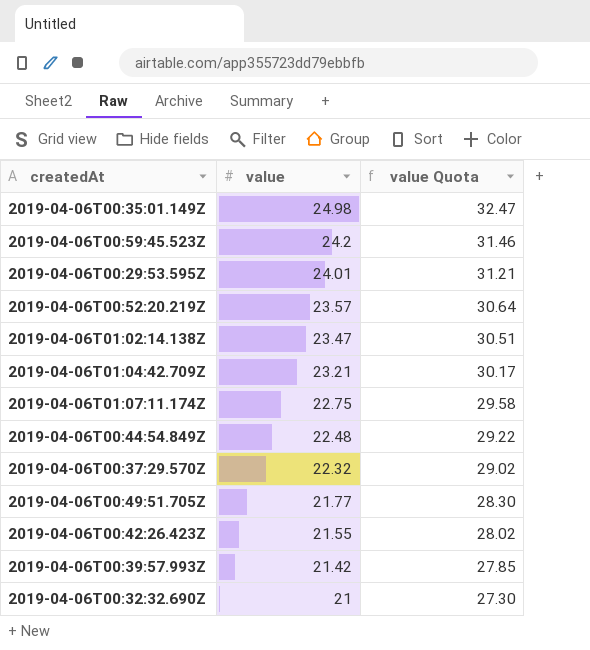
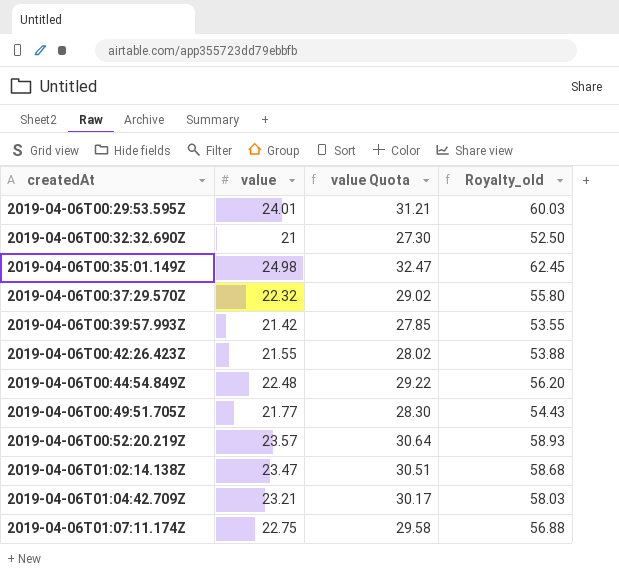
row order: value descending -> createdAt ascending
column Royalty_old | formula: none -> [value] * 2.5
row 2019-04-06T00:59:45.523Z: 24.2 | 31.46 -> none

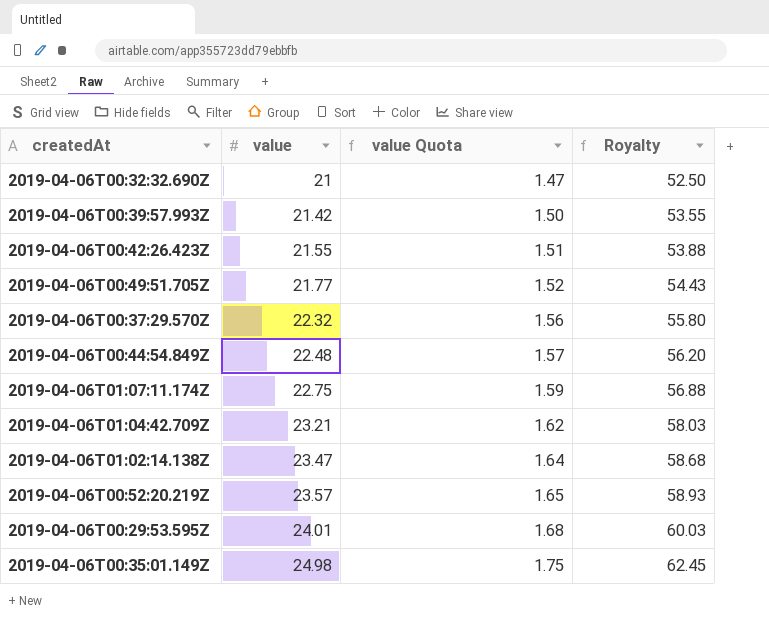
row order: createdAt ascending -> value ascending
column value Quota | formula: [value] * 1.3 -> [value] * 0.07
column name: Royalty_old -> Royalty

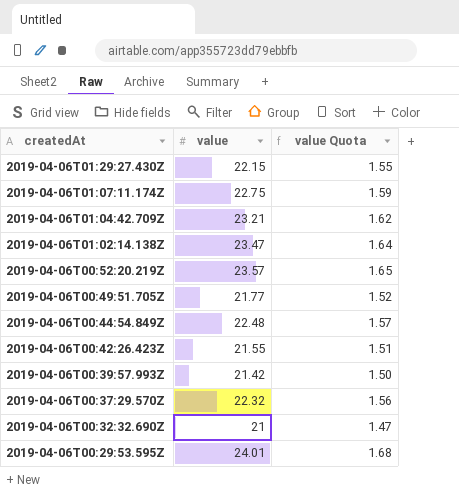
row order: value ascending -> createdAt descending
column Royalty | formula: [value] * 2.5 -> none
row 2019-04-06T00:35:01.149Z: 24.98 | 1.75 | 62.45 -> none
row 2019-04-06T01:29:27.430Z: none -> 22.15 | 1.55

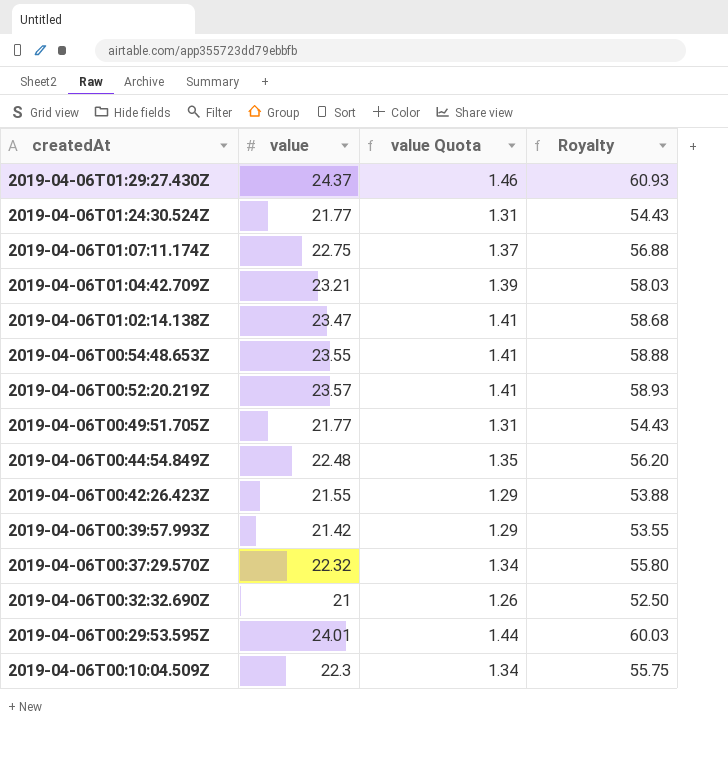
column value Quota | formula: [value] * 0.07 -> [value] * 0.06
column Royalty | formula: none -> [value] * 2.5
2019-04-06T01:29:27.430Z | value: 22.15 -> 24.37
row 2019-04-06T01:24:30.524Z: none -> 21.77 | 1.31 | 54.43
row 2019-04-06T00:54:48.653Z: none -> 23.55 | 1.41 | 58.88
row 2019-04-06T00:10:04.509Z: none -> 22.3 | 1.34 | 55.75

